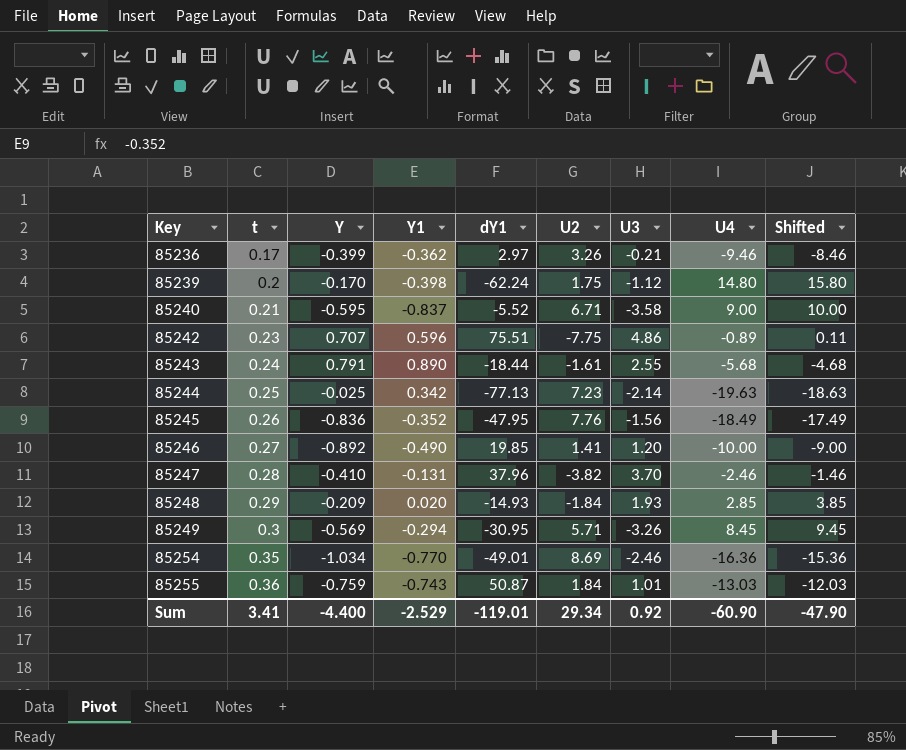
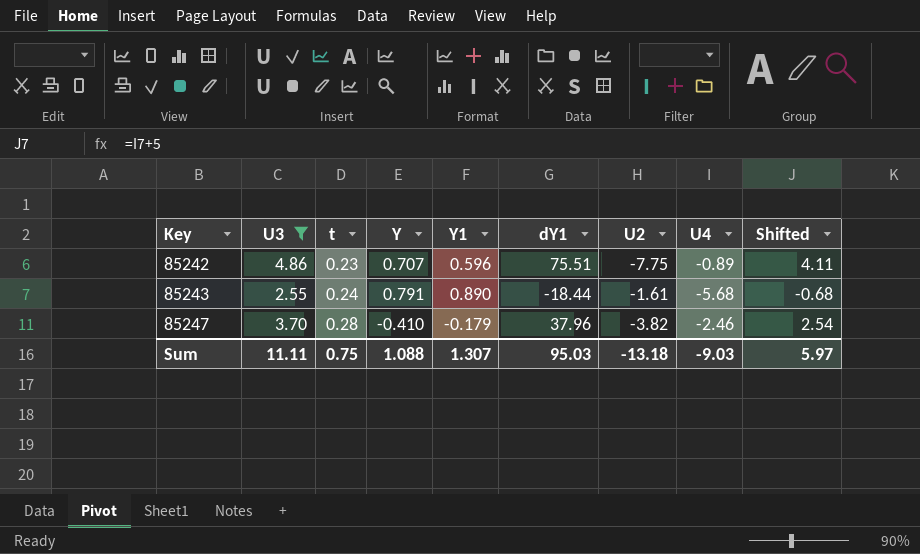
filter: none -> U3 >= 2.55
column U3 | position: 7 -> 2
column Shifted | formula: [U4] + 1 -> [U4] + 5
85247 | Y1: -0.131 -> -0.179
Sum | U3: 0.92 -> 11.11
Sum | t: 3.41 -> 0.75
Sum | Y: -4.400 -> 1.088
Sum | Y1: -2.529 -> 1.307
Sum | dY1: -119.01 -> 95.03
Sum | U2: 29.34 -> -13.18
Sum | U4: -60.90 -> -9.03
Sum | Shifted: -47.90 -> 5.97

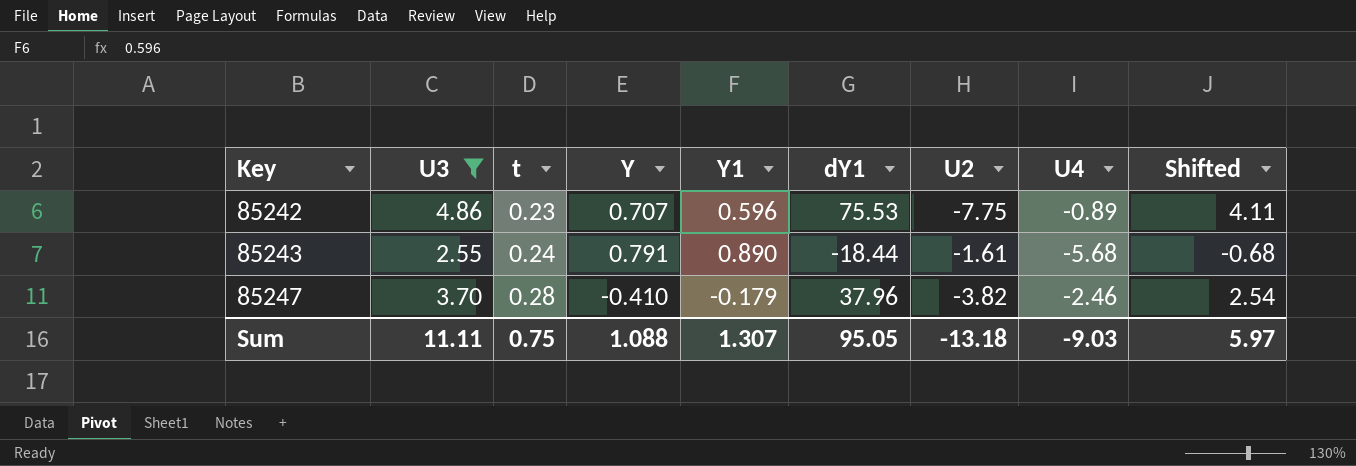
85242 | dY1: 75.51 -> 75.53
Sum | dY1: 95.03 -> 95.05

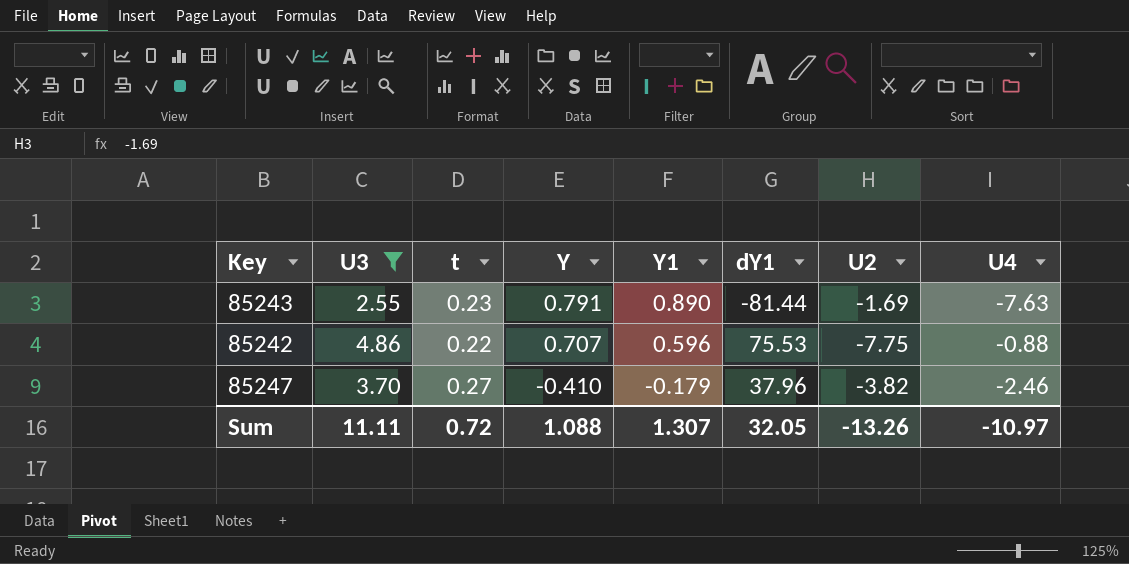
row order: Key ascending -> Y descending
column Shifted | formula: [U4] + 5 -> none
85243 | t: 0.24 -> 0.23
85243 | dY1: -18.44 -> -81.44
85243 | U2: -1.61 -> -1.69
85243 | U4: -5.68 -> -7.63
85242 | t: 0.23 -> 0.22
85242 | U4: -0.89 -> -0.88
85247 | t: 0.28 -> 0.27
Sum | t: 0.75 -> 0.72
Sum | dY1: 95.05 -> 32.05
Sum | U2: -13.18 -> -13.26
Sum | U4: -9.03 -> -10.97

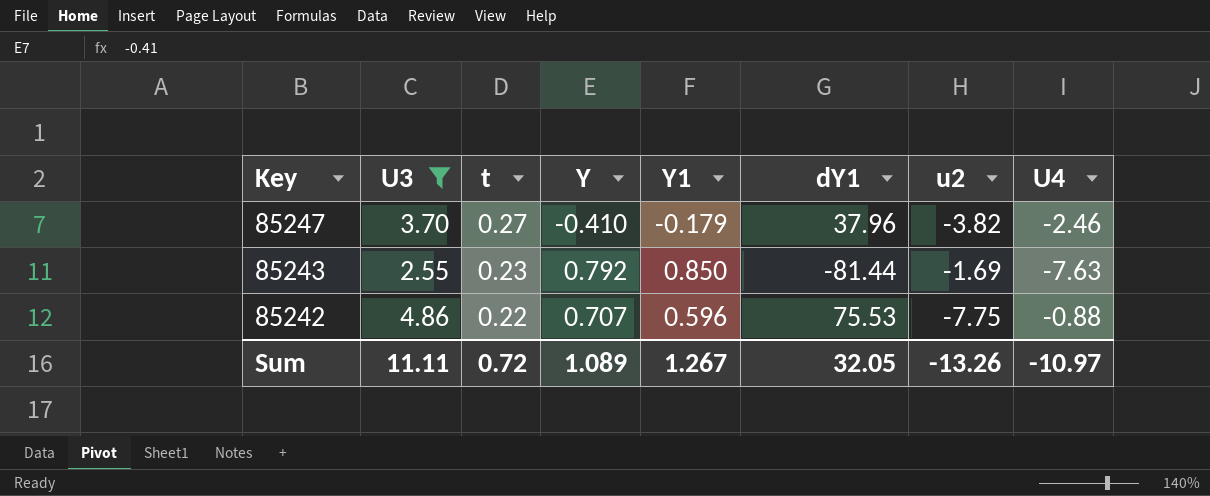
row order: Y descending -> Key descending
column name: U2 -> u2
85243 | Y: 0.791 -> 0.792
85243 | Y1: 0.890 -> 0.850
Sum | Y: 1.088 -> 1.089
Sum | Y1: 1.307 -> 1.267

